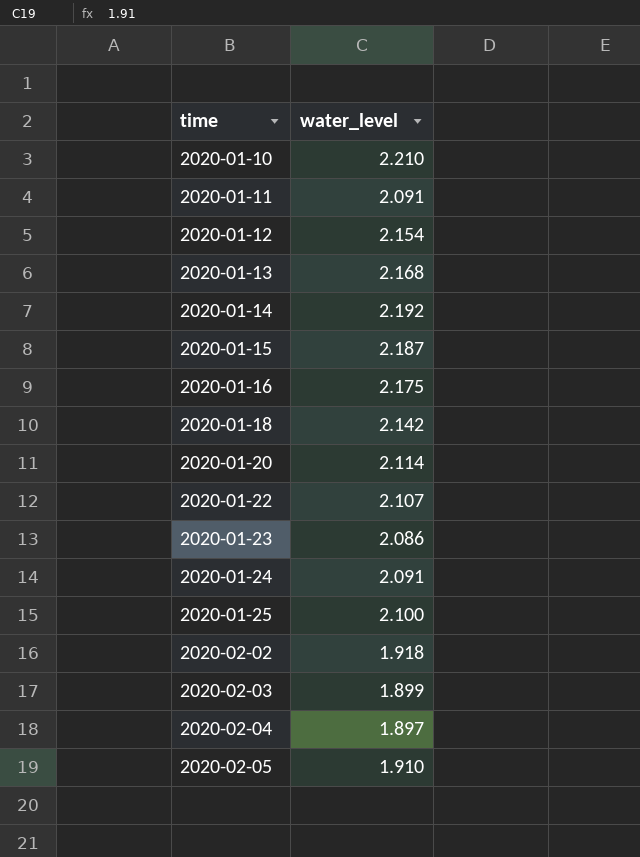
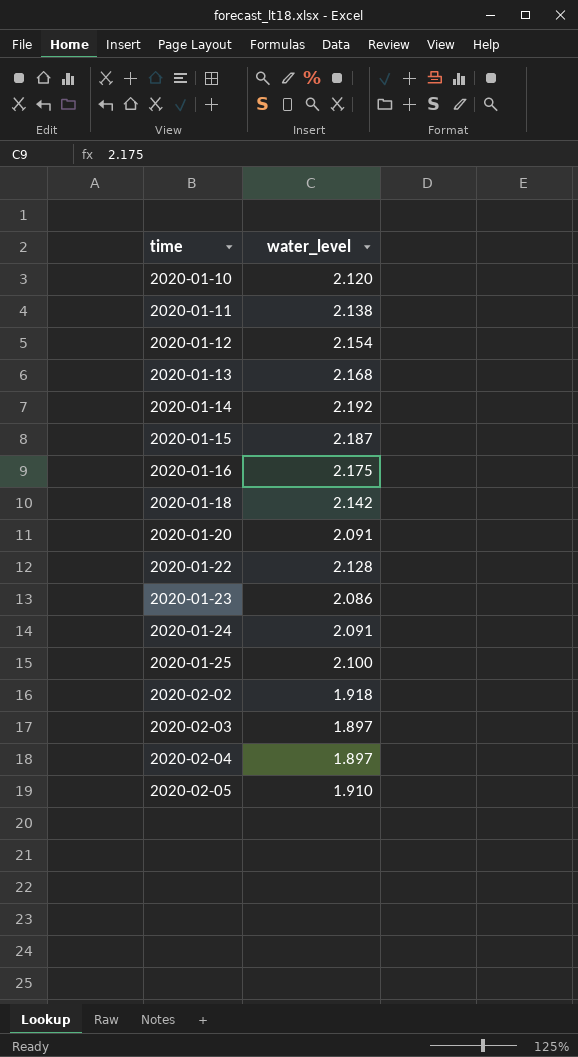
2020-01-10 | water_level: 2.210 -> 2.120
2020-01-11 | water_level: 2.091 -> 2.138
2020-01-20 | water_level: 2.114 -> 2.091
2020-01-22 | water_level: 2.107 -> 2.128
2020-02-03 | water_level: 1.899 -> 1.897

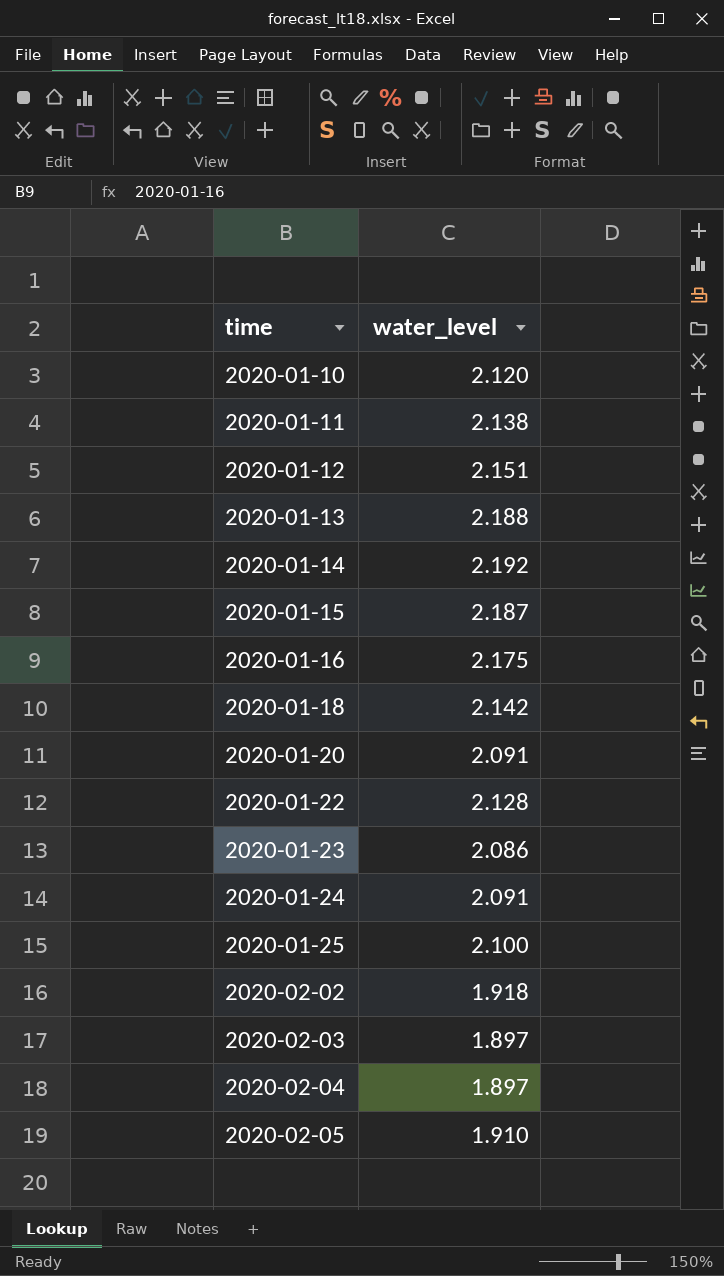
2020-01-12 | water_level: 2.154 -> 2.151
2020-01-13 | water_level: 2.168 -> 2.188

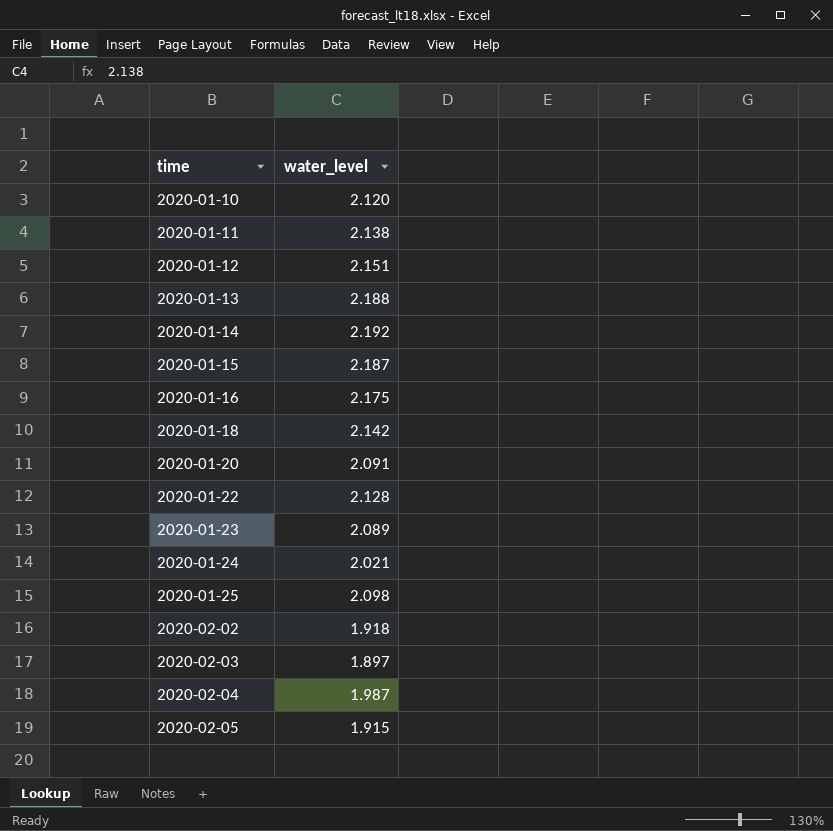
2020-01-23 | water_level: 2.086 -> 2.089
2020-01-24 | water_level: 2.091 -> 2.021
2020-01-25 | water_level: 2.100 -> 2.098
2020-02-04 | water_level: 1.897 -> 1.987
2020-02-05 | water_level: 1.910 -> 1.915

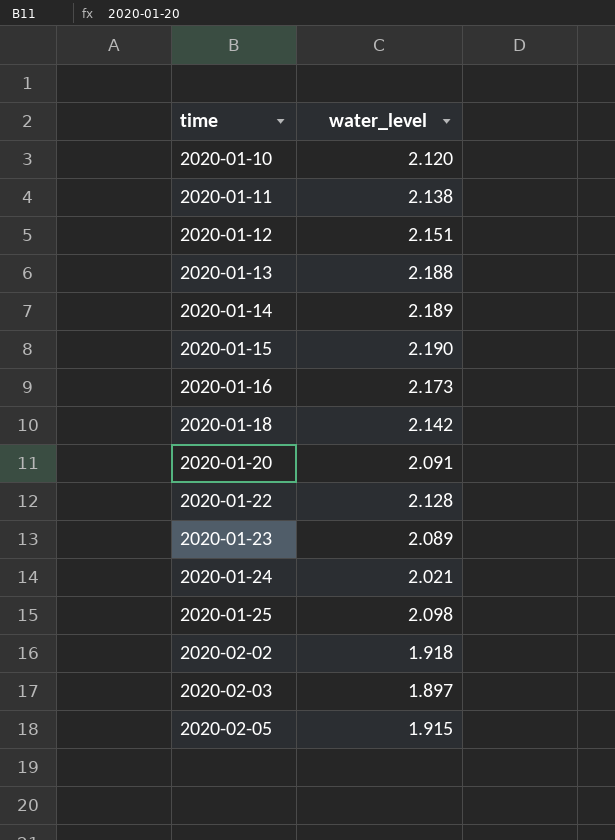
row 2020-02-04: 1.987 -> none
2020-01-14 | water_level: 2.192 -> 2.189
2020-01-15 | water_level: 2.187 -> 2.190
2020-01-16 | water_level: 2.175 -> 2.173

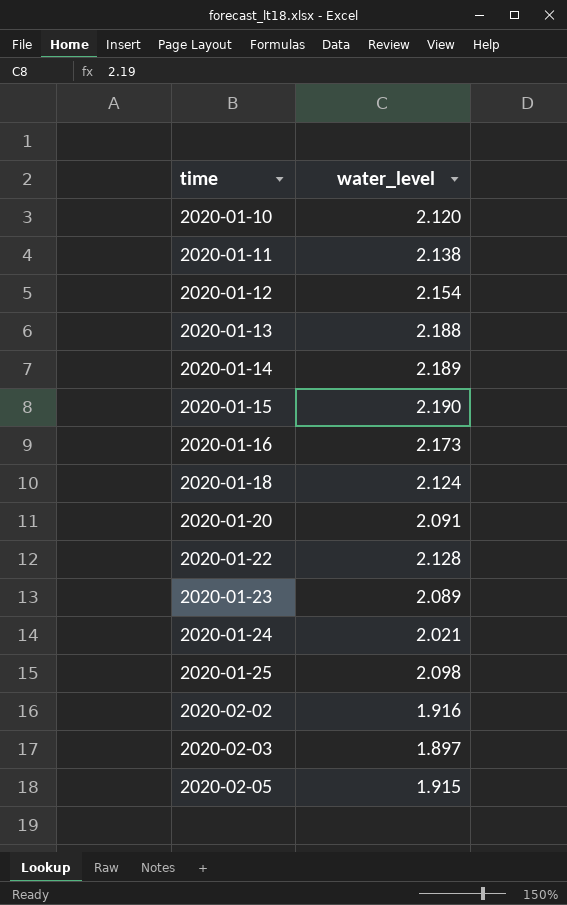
2020-01-12 | water_level: 2.151 -> 2.154
2020-01-18 | water_level: 2.142 -> 2.124
2020-02-02 | water_level: 1.918 -> 1.916

